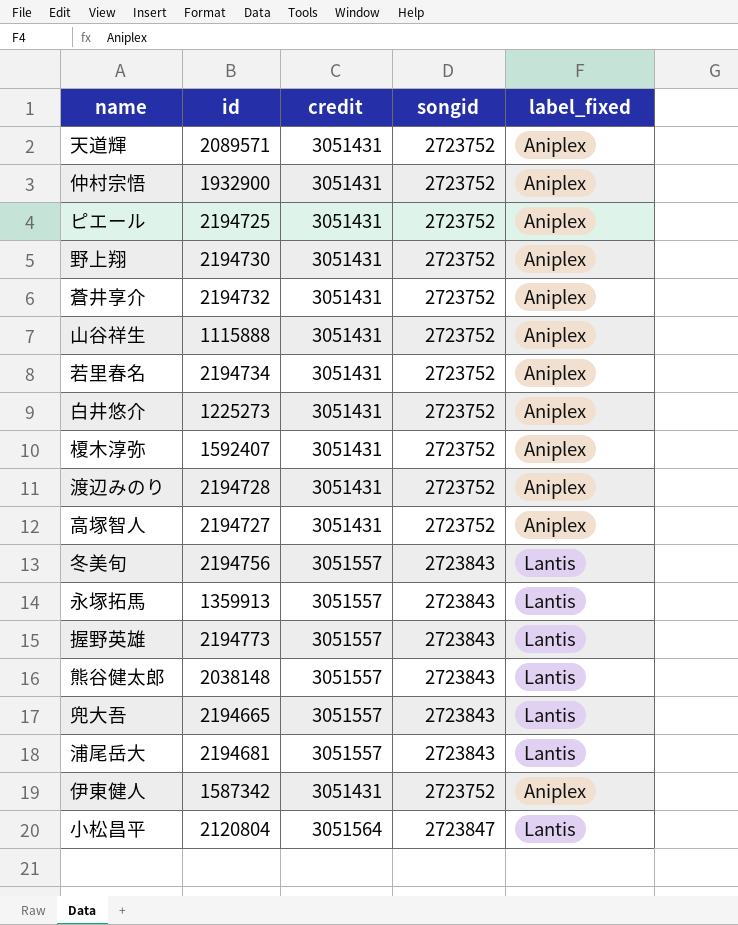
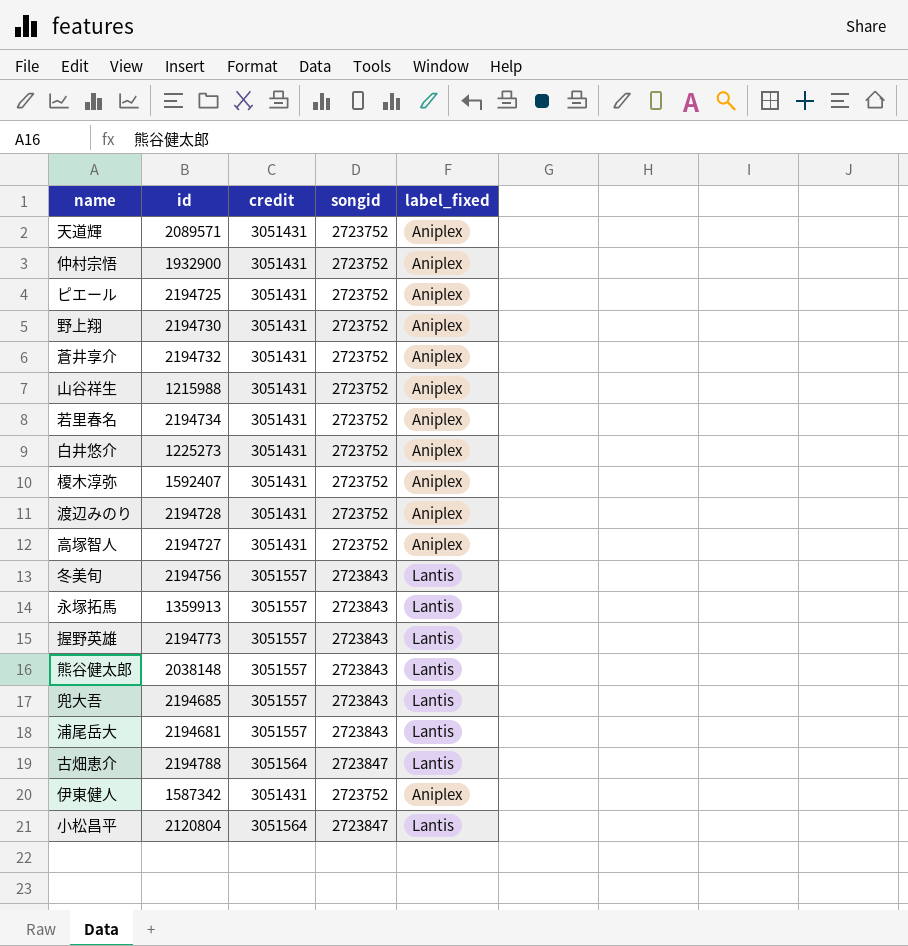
山谷祥生 | id: 1115888 -> 1215988
兜大吾 | id: 2194665 -> 2194685
row 古畑恵介: none -> 2194788 | 3051564 | 2723847 | Lantis

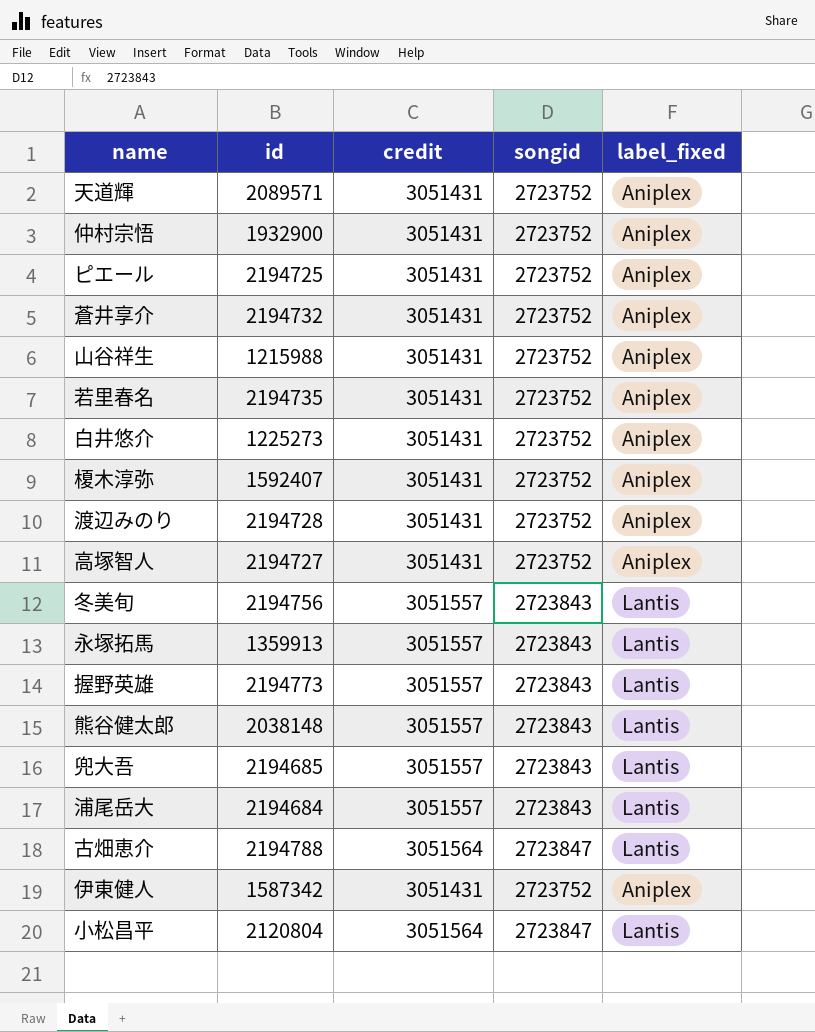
row 野上翔: 2194730 | 3051431 | 2723752 | Aniplex -> none
若里春名 | id: 2194734 -> 2194735
浦尾岳大 | id: 2194681 -> 2194684

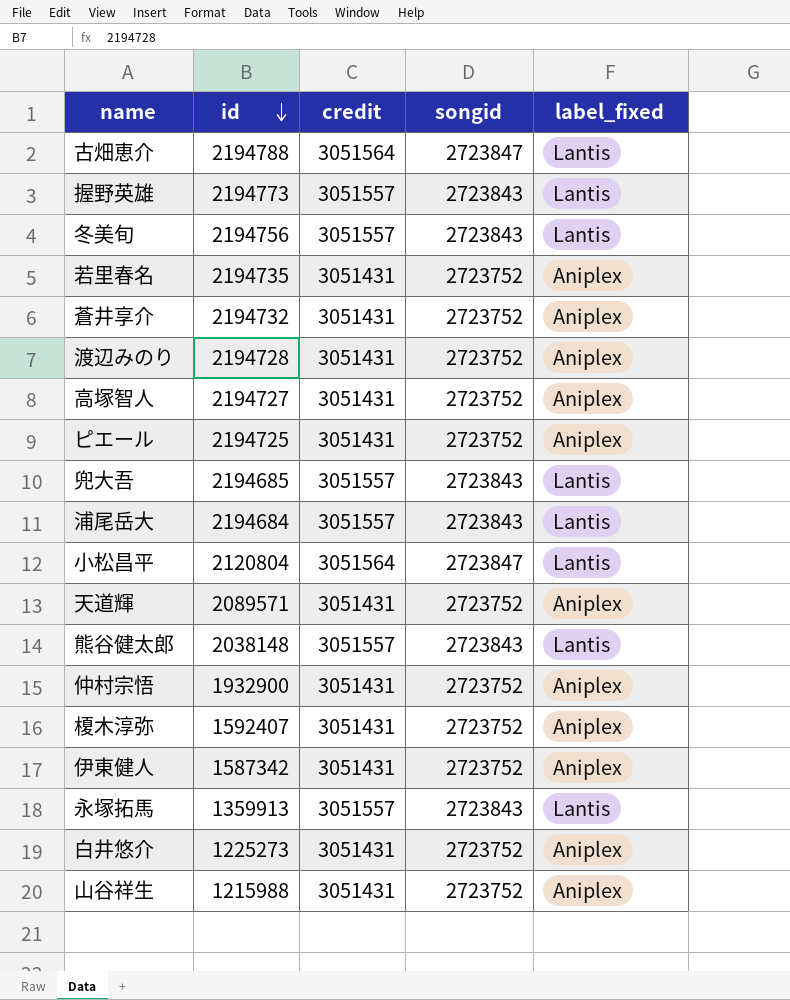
row order: none -> id descending

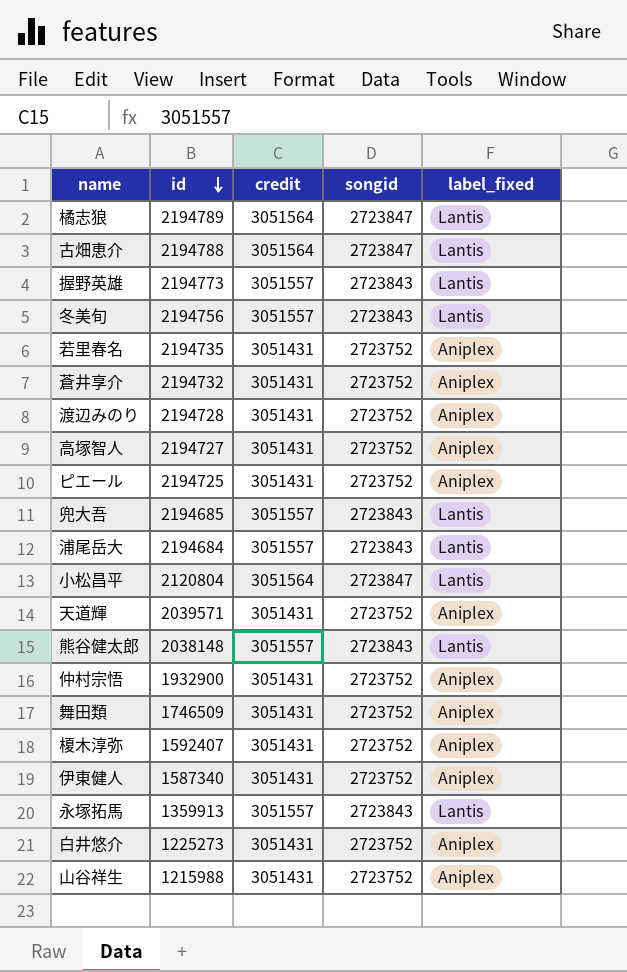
row 橘志狼: none -> 2194789 | 3051564 | 2723847 | Lantis
天道輝 | id: 2089571 -> 2039571
row 舞田類: none -> 1746509 | 3051431 | 2723752 | Aniplex
伊東健人 | id: 1587342 -> 1587340

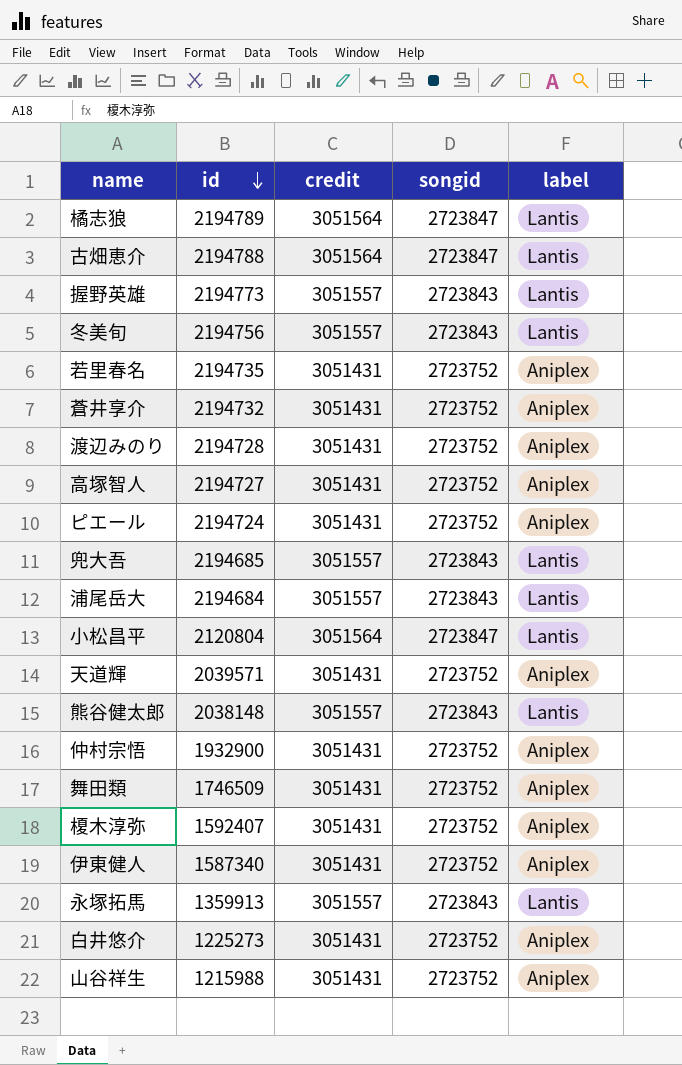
column name: label_fixed -> label
ピエール | id: 2194725 -> 2194724

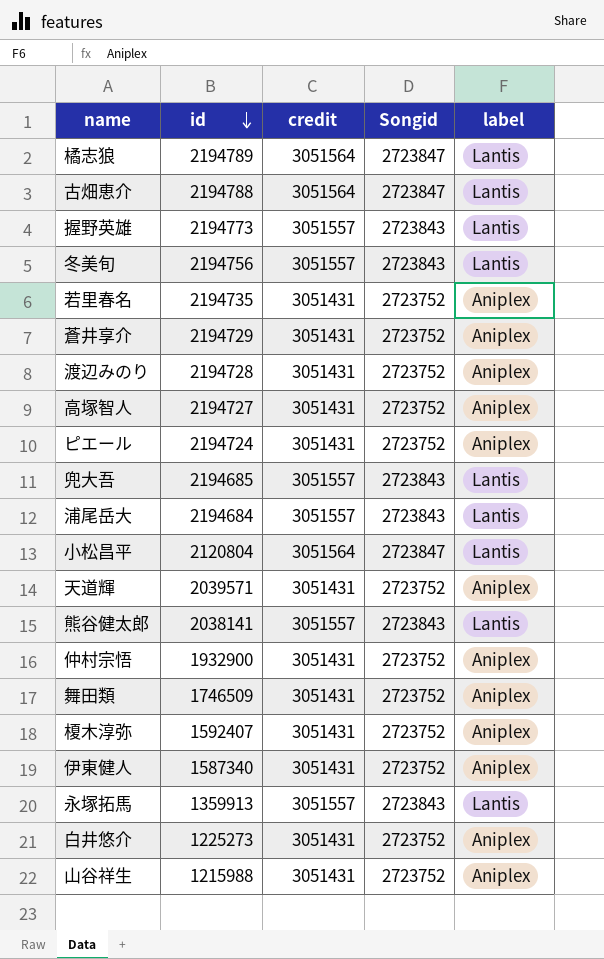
column name: songid -> Songid
蒼井享介 | id: 2194732 -> 2194729
熊谷健太郎 | id: 2038148 -> 2038141

